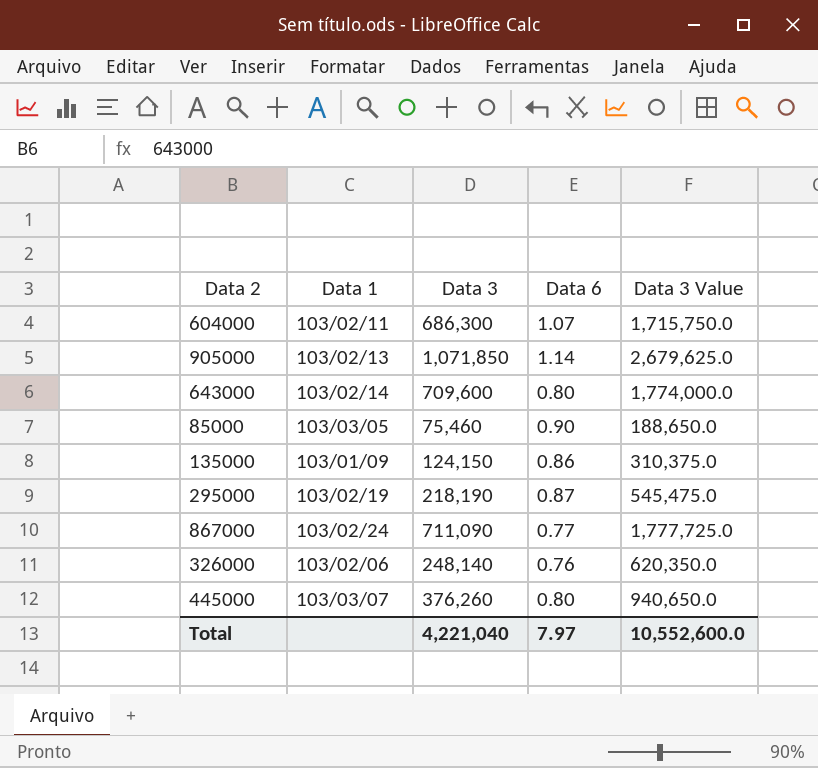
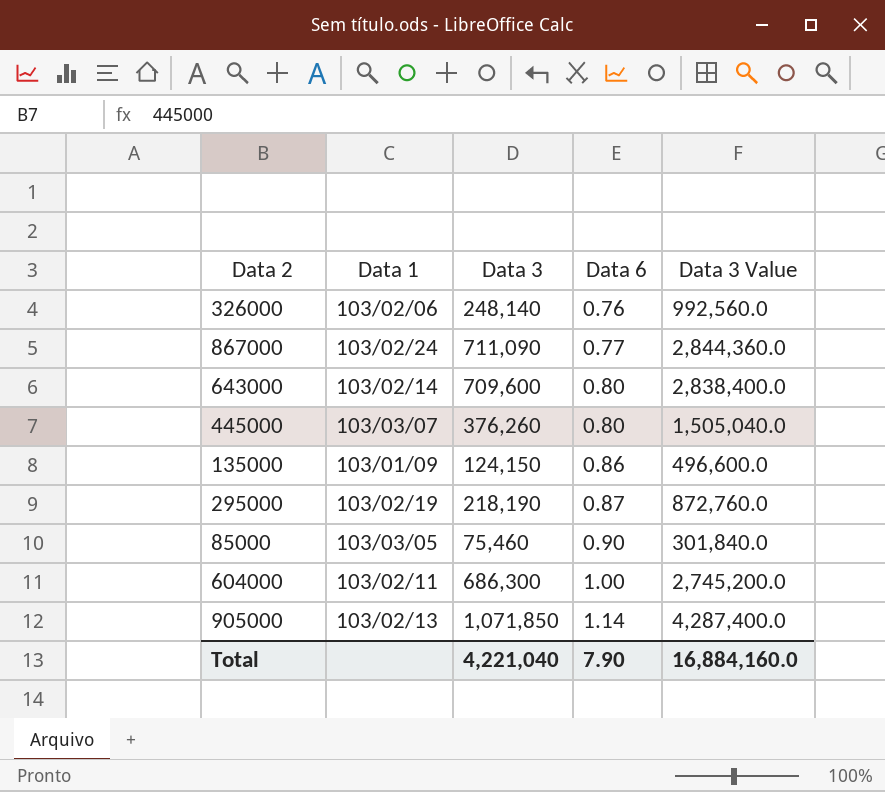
row order: none -> Data 6 ascending
column Data 3 Value | formula: [Data 3] * 2.5 -> [Data 3] * 4
604000 | Data 6: 1.07 -> 1.00
Total | Data 6: 7.97 -> 7.90
Total | Data 3 Value: 10,552,600.0 -> 16,884,160.0

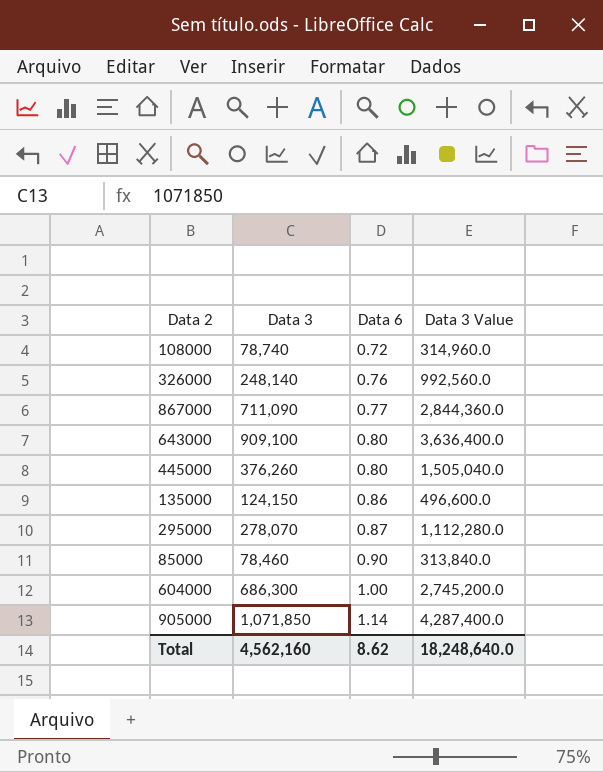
column Data 1 | position: 2 -> none
row 108000: none -> 78,740 | 0.72 | 314,960.0
643000 | Data 3: 709,600 -> 909,100
643000 | Data 3 Value: 2,838,400.0 -> 3,636,400.0
295000 | Data 3: 218,190 -> 278,070
295000 | Data 3 Value: 872,760.0 -> 1,112,280.0
85000 | Data 3: 75,460 -> 78,460
85000 | Data 3 Value: 301,840.0 -> 313,840.0
Total | Data 3: 4,221,040 -> 4,562,160
Total | Data 6: 7.90 -> 8.62
Total | Data 3 Value: 16,884,160.0 -> 18,248,640.0

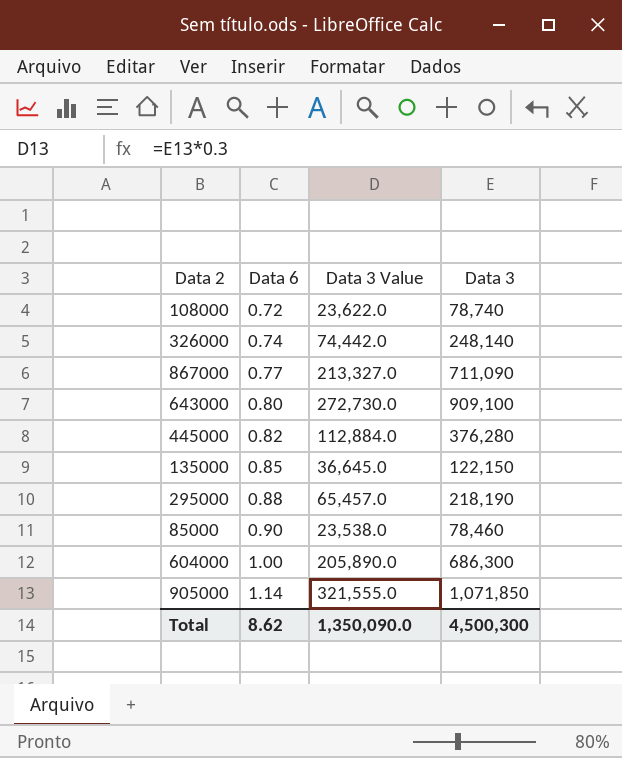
column Data 3 Value | formula: [Data 3] * 4 -> [Data 3] * 0.3
column Data 3 | position: 2 -> 4
326000 | Data 6: 0.76 -> 0.74
445000 | Data 6: 0.80 -> 0.82
445000 | Data 3: 376,260 -> 376,280
135000 | Data 6: 0.86 -> 0.85
135000 | Data 3: 124,150 -> 122,150
295000 | Data 6: 0.87 -> 0.88
295000 | Data 3: 278,070 -> 218,190
Total | Data 3 Value: 18,248,640.0 -> 1,350,090.0
Total | Data 3: 4,562,160 -> 4,500,300

